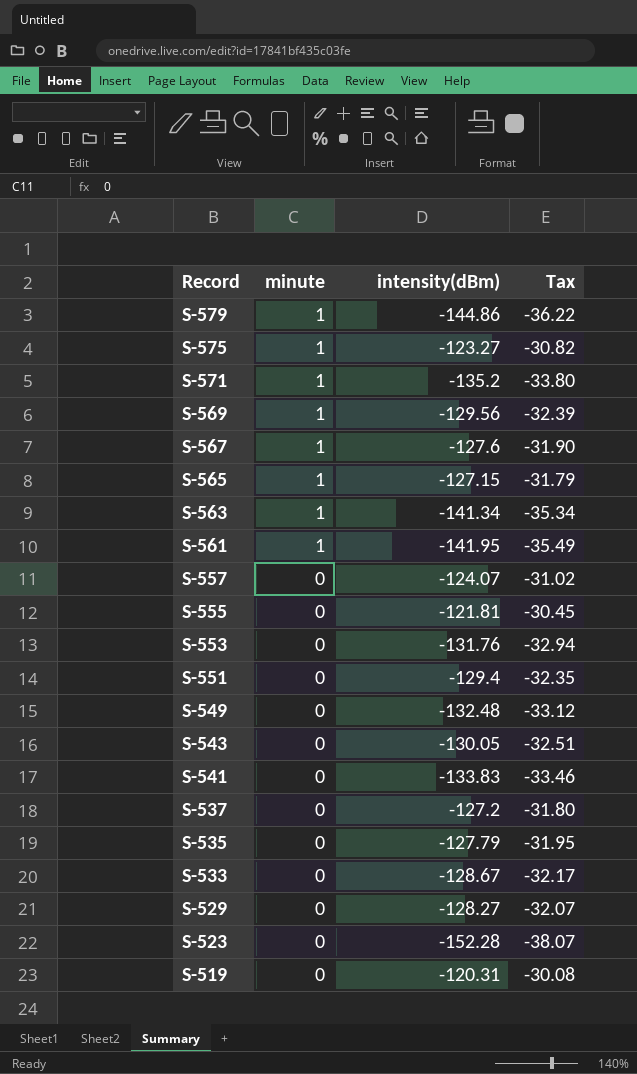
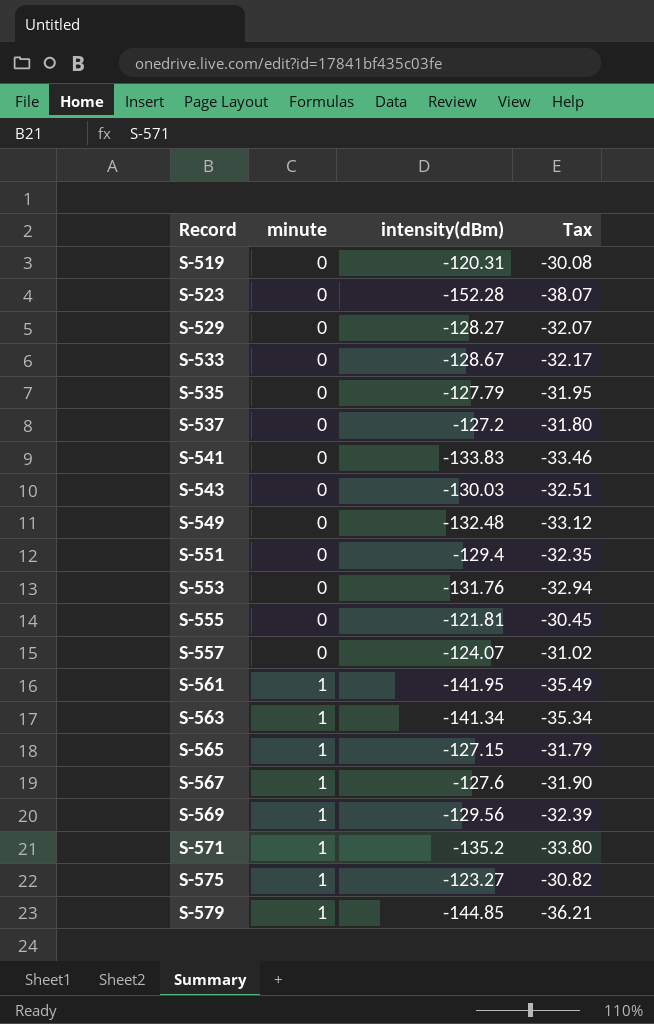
row order: Record descending -> Record ascending
S-543 | intensity(dBm): -130.05 -> -130.03
S-579 | intensity(dBm): -144.86 -> -144.85
S-579 | Tax: -36.22 -> -36.21

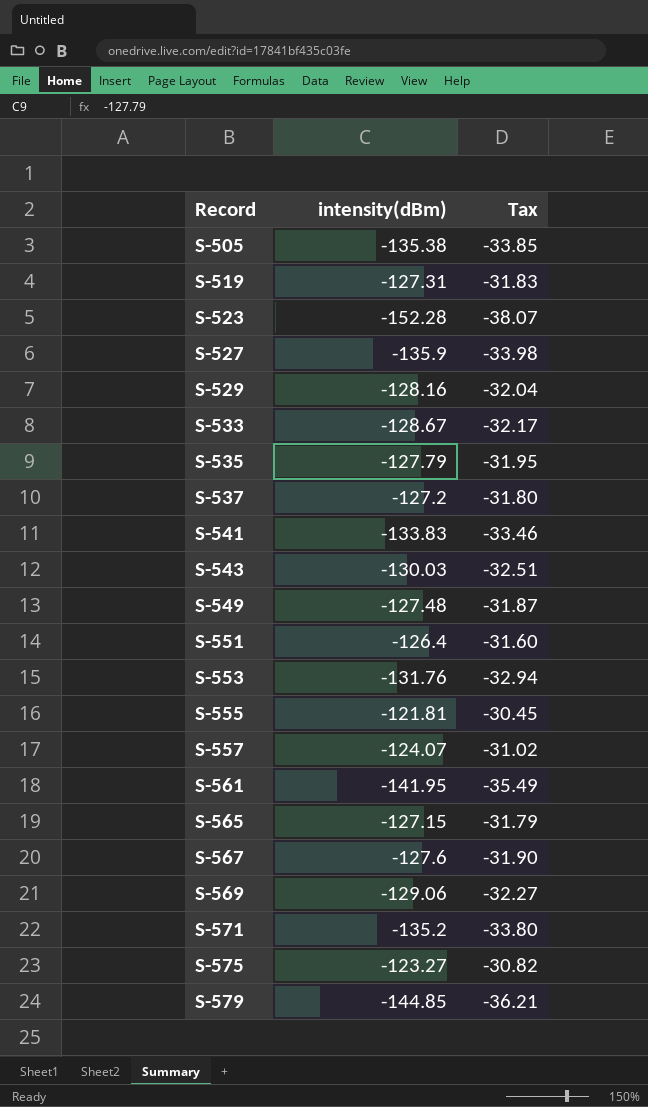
column minute | position: 2 -> none
row S-563: 1 | -141.34 | -35.34 -> none
row S-505: none -> -135.38 | -33.85
S-519 | intensity(dBm): -120.31 -> -127.31
S-519 | Tax: -30.08 -> -31.83
row S-527: none -> -135.9 | -33.98
S-529 | intensity(dBm): -128.27 -> -128.16
S-529 | Tax: -32.07 -> -32.04
S-549 | intensity(dBm): -132.48 -> -127.48
S-549 | Tax: -33.12 -> -31.87
S-551 | intensity(dBm): -129.4 -> -126.4
S-551 | Tax: -32.35 -> -31.60
S-569 | intensity(dBm): -129.56 -> -129.06
S-569 | Tax: -32.39 -> -32.27

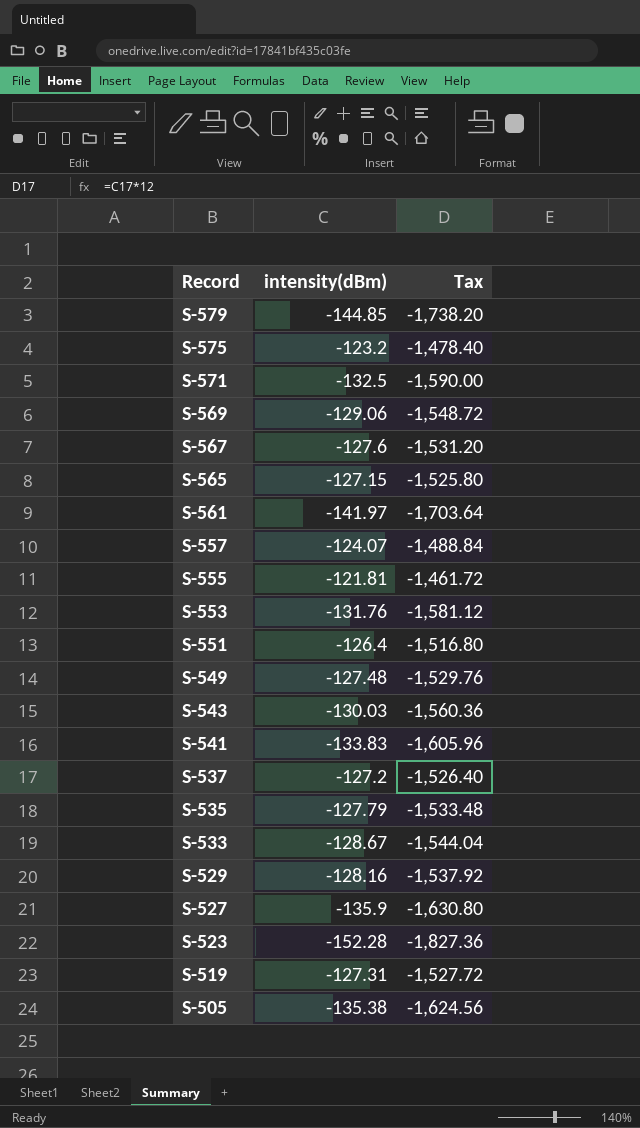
row order: Record ascending -> Record descending
column Tax | formula: [intensity(dBm)] * 0.25 -> [intensity(dBm)] * 12
S-575 | intensity(dBm): -123.27 -> -123.2
S-571 | intensity(dBm): -135.2 -> -132.5
S-561 | intensity(dBm): -141.95 -> -141.97

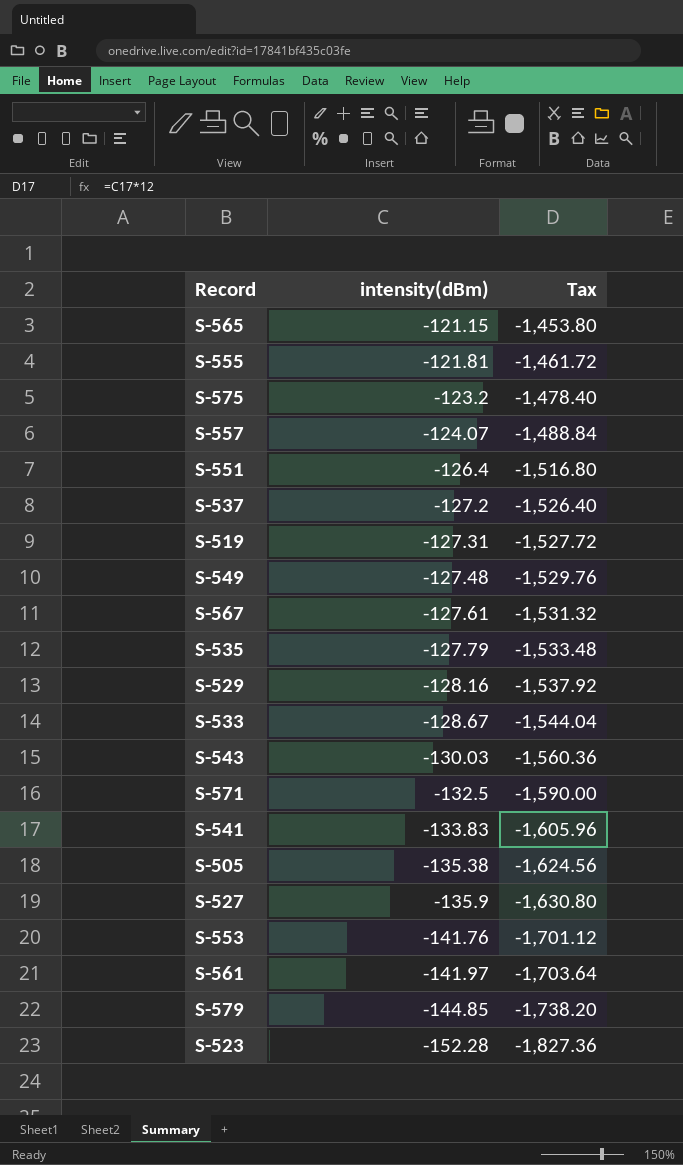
row order: Record descending -> intensity(dBm) descending
row S-569: -129.06 | -1,548.72 -> none
S-565 | intensity(dBm): -127.15 -> -121.15
S-565 | Tax: -1,525.80 -> -1,453.80
S-567 | intensity(dBm): -127.6 -> -127.61
S-567 | Tax: -1,531.20 -> -1,531.32
S-553 | intensity(dBm): -131.76 -> -141.76
S-553 | Tax: -1,581.12 -> -1,701.12

